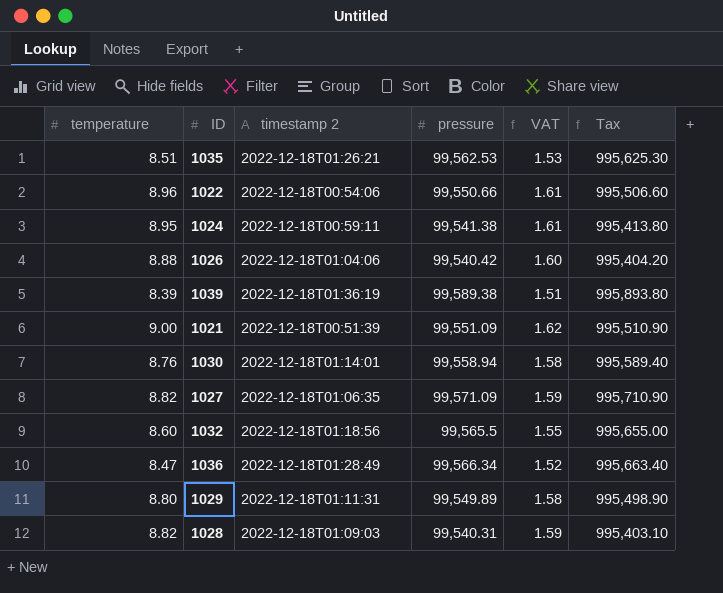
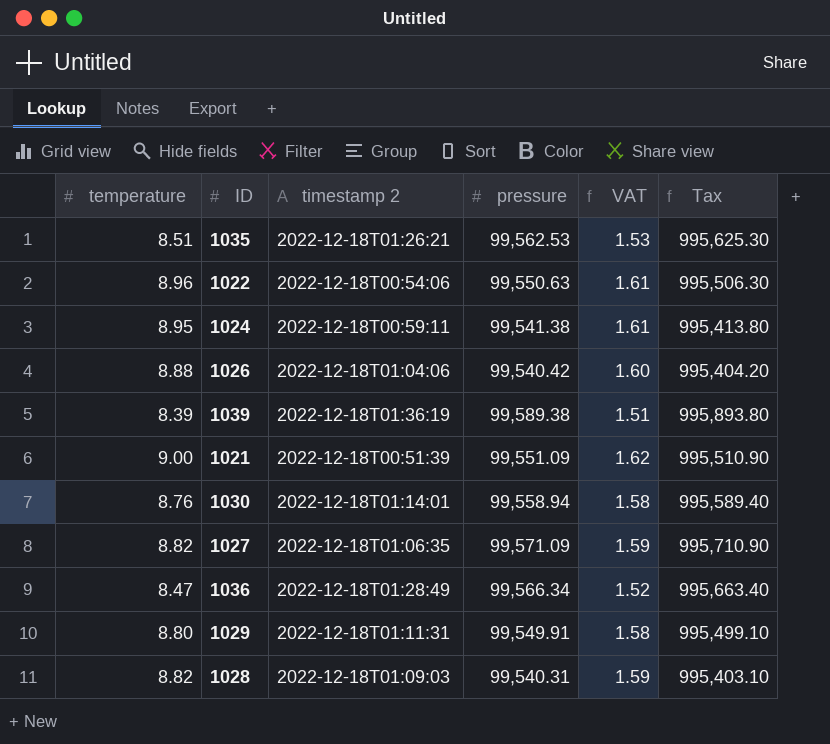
row 1032: 8.60 | 2022-12-18T01:18:56 | 99,565.5 | 1.55 | 995,655.00 -> none
1022 | pressure: 99,550.66 -> 99,550.63
1022 | Tax: 995,506.60 -> 995,506.30
1029 | pressure: 99,549.89 -> 99,549.91
1029 | Tax: 995,498.90 -> 995,499.10

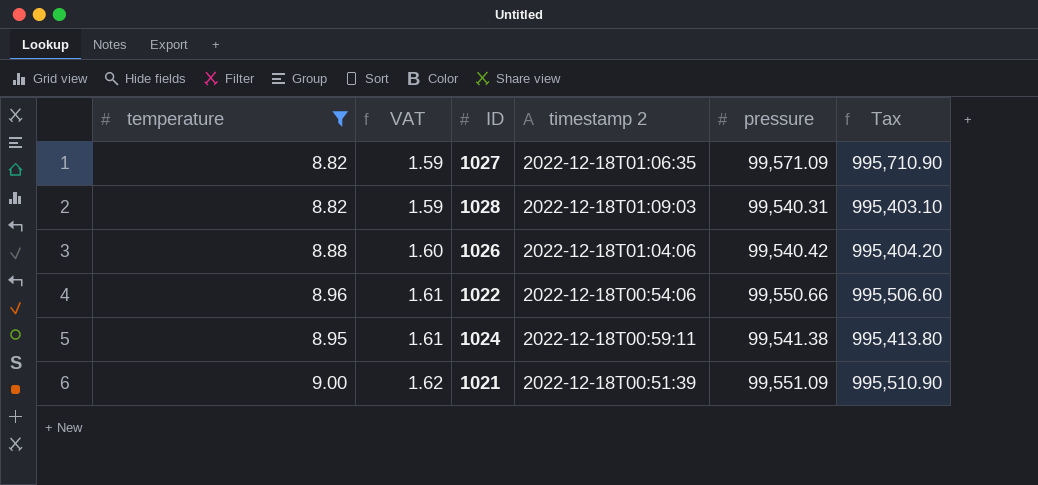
filter: none -> temperature >= 8.82
row order: none -> VAT ascending
column VAT | position: 5 -> 2
1022 | pressure: 99,550.63 -> 99,550.66
1022 | Tax: 995,506.30 -> 995,506.60

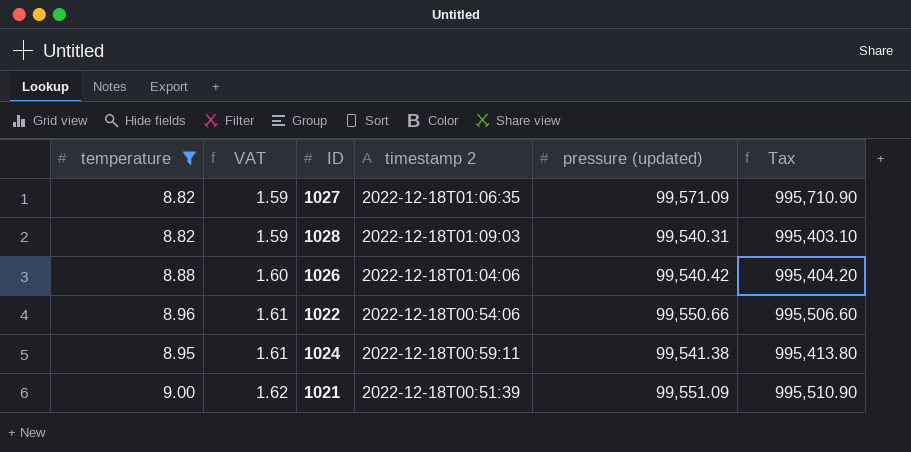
column name: pressure -> pressure (updated)

